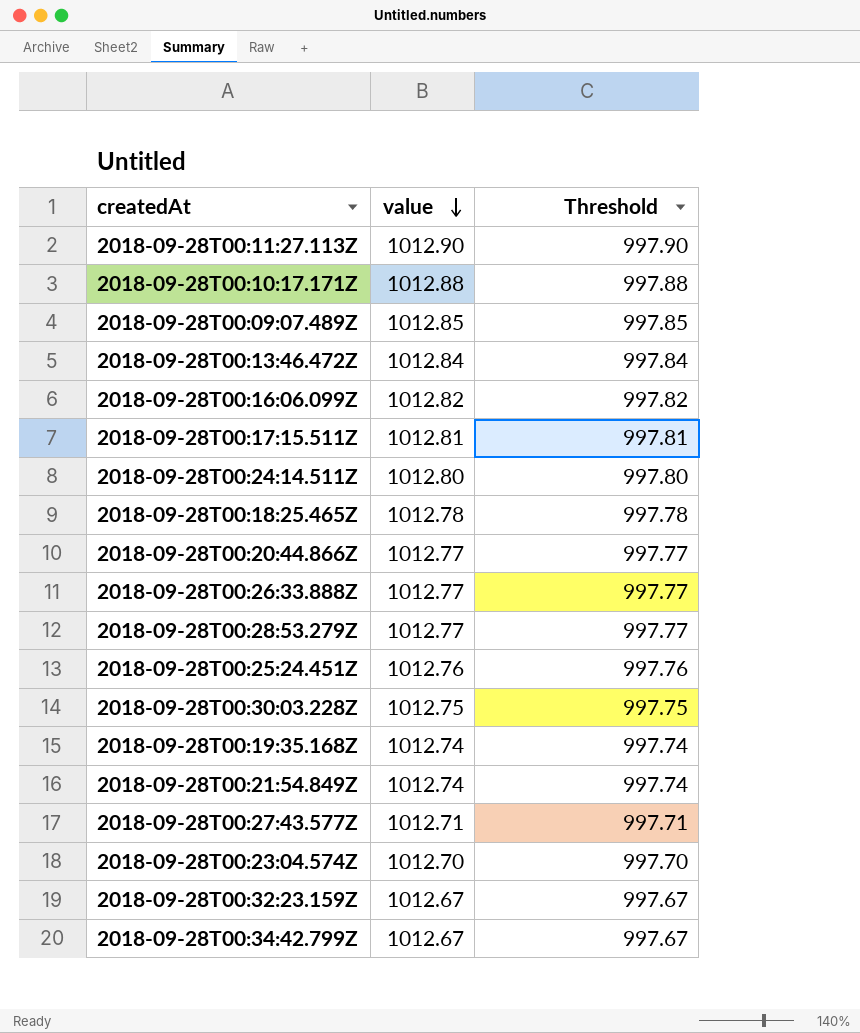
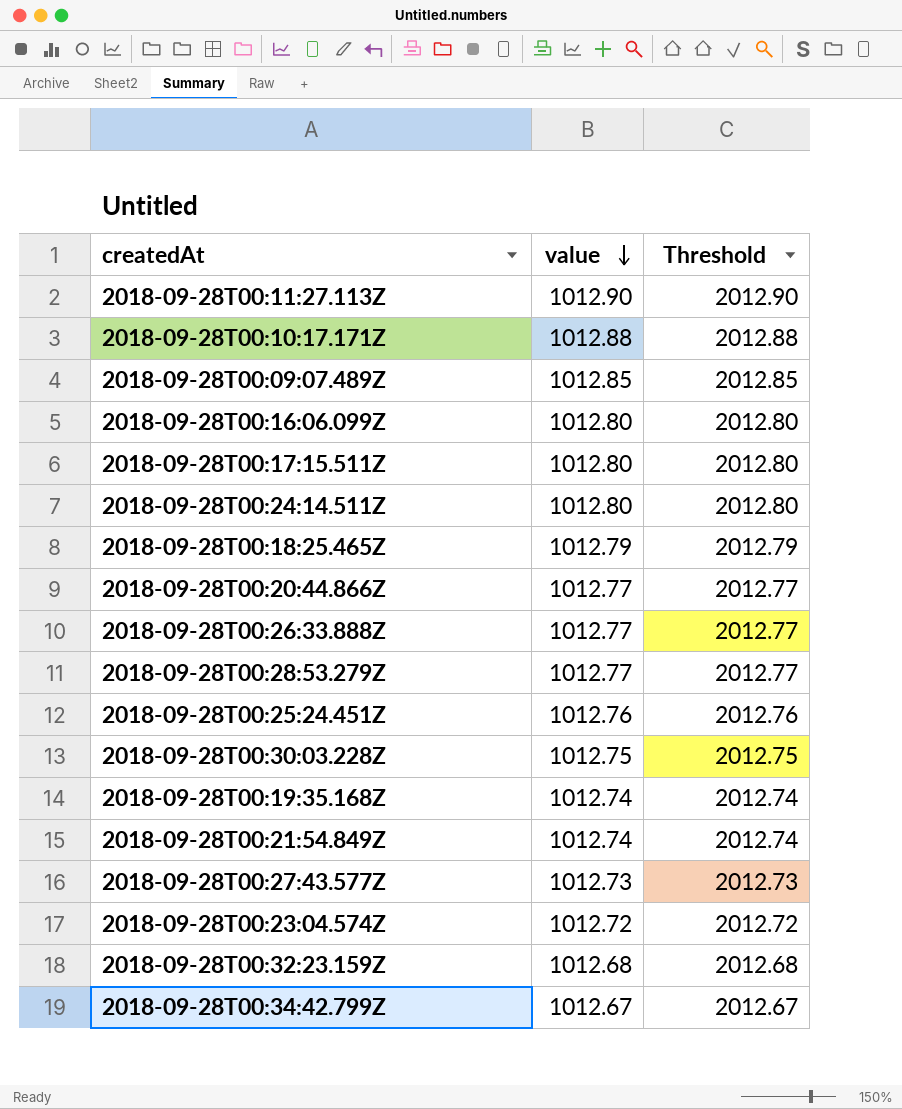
column Threshold | formula: [value] - 15 -> [value] + 1000
row 2018-09-28T00:13:46.472Z: 1012.84 | 997.84 -> none
2018-09-28T00:16:06.099Z | value: 1012.82 -> 1012.80
2018-09-28T00:17:15.511Z | value: 1012.81 -> 1012.80
2018-09-28T00:18:25.465Z | value: 1012.78 -> 1012.79
2018-09-28T00:27:43.577Z | value: 1012.71 -> 1012.73
2018-09-28T00:23:04.574Z | value: 1012.70 -> 1012.72
2018-09-28T00:32:23.159Z | value: 1012.67 -> 1012.68

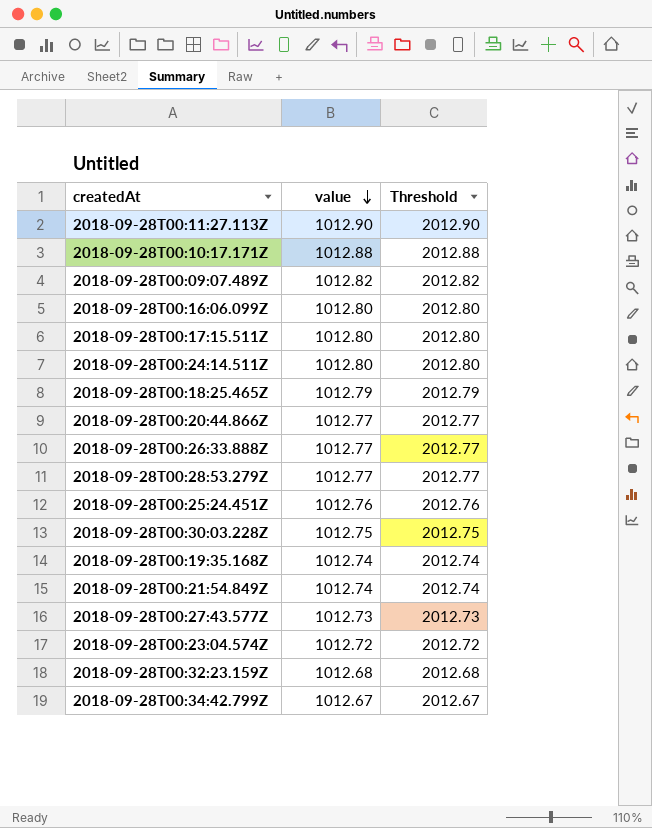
2018-09-28T00:09:07.489Z | value: 1012.85 -> 1012.82
2018-09-28T00:09:07.489Z | Threshold: 2012.85 -> 2012.82

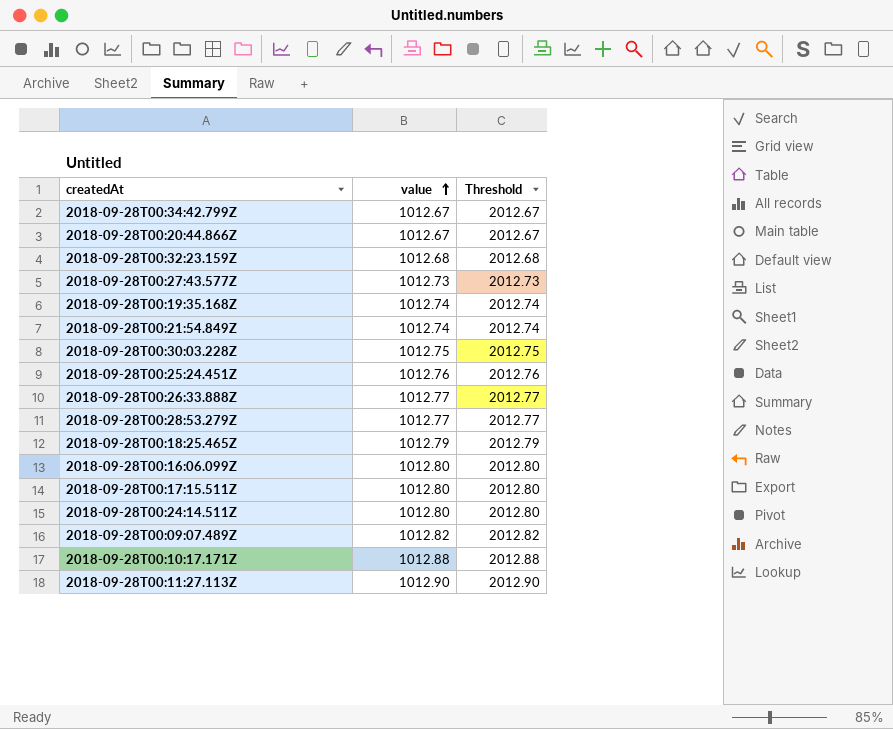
row order: value descending -> value ascending
row 2018-09-28T00:23:04.574Z: 1012.72 | 2012.72 -> none
2018-09-28T00:20:44.866Z | value: 1012.77 -> 1012.67
2018-09-28T00:20:44.866Z | Threshold: 2012.77 -> 2012.67

